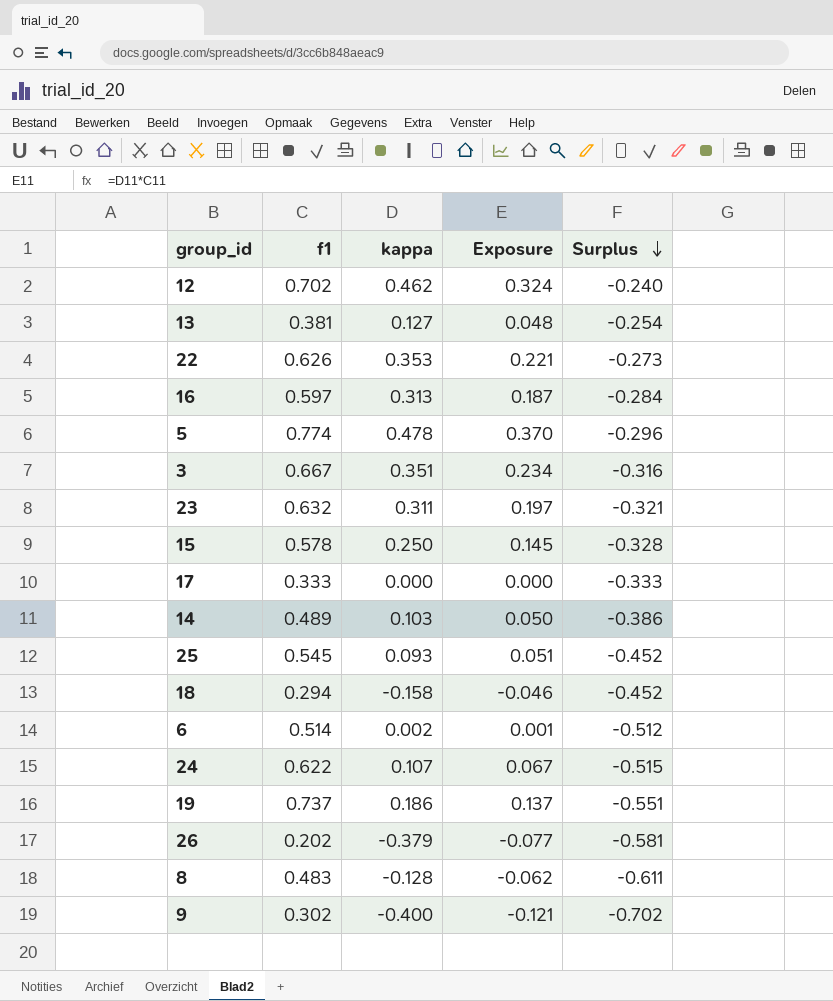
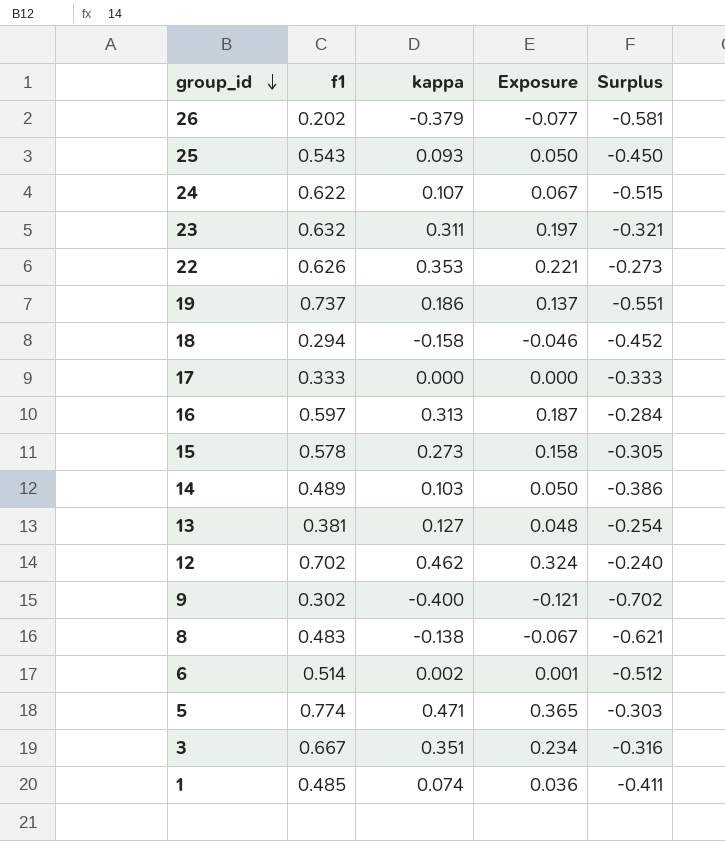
row order: Surplus descending -> group_id descending
25 | f1: 0.545 -> 0.543
25 | Exposure: 0.051 -> 0.050
25 | Surplus: -0.452 -> -0.450
15 | kappa: 0.250 -> 0.273
15 | Exposure: 0.145 -> 0.158
15 | Surplus: -0.328 -> -0.305
8 | kappa: -0.128 -> -0.138
8 | Exposure: -0.062 -> -0.067
8 | Surplus: -0.611 -> -0.621
5 | kappa: 0.478 -> 0.471
5 | Exposure: 0.370 -> 0.365
5 | Surplus: -0.296 -> -0.303
row 1: none -> 0.485 | 0.074 | 0.036 | -0.411

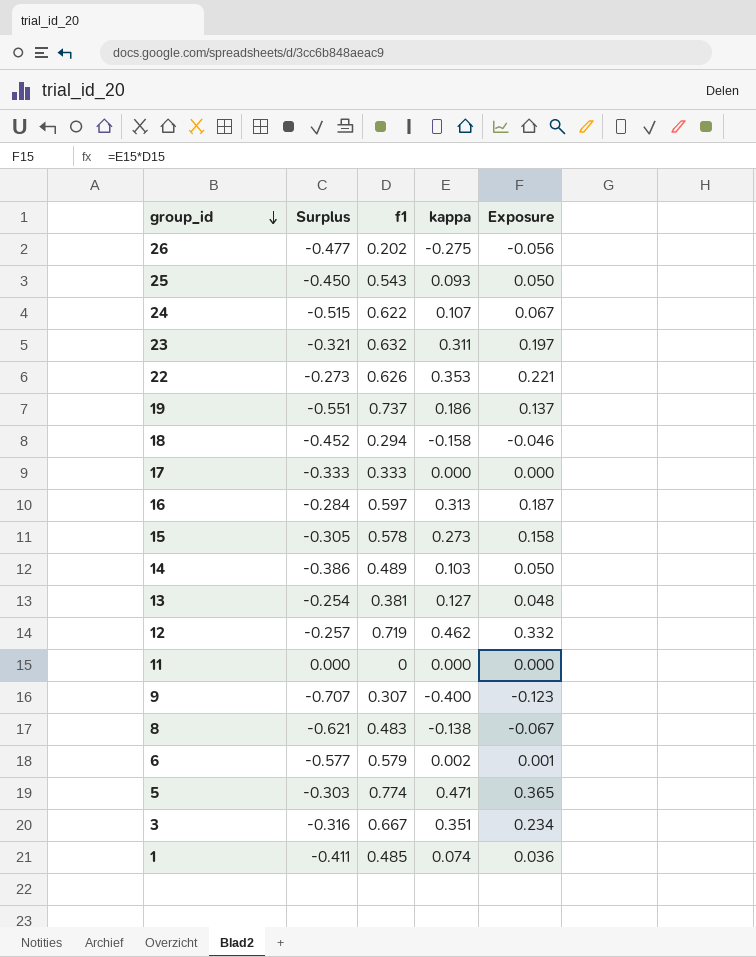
column Surplus | position: 5 -> 2
26 | Surplus: -0.581 -> -0.477
26 | kappa: -0.379 -> -0.275
26 | Exposure: -0.077 -> -0.056
12 | Surplus: -0.240 -> -0.257
12 | f1: 0.702 -> 0.719
12 | Exposure: 0.324 -> 0.332
row 11: none -> 0.000 | 0 | 0.000 | 0.000
9 | Surplus: -0.702 -> -0.707
9 | f1: 0.302 -> 0.307
9 | Exposure: -0.121 -> -0.123
6 | Surplus: -0.512 -> -0.577
6 | f1: 0.514 -> 0.579

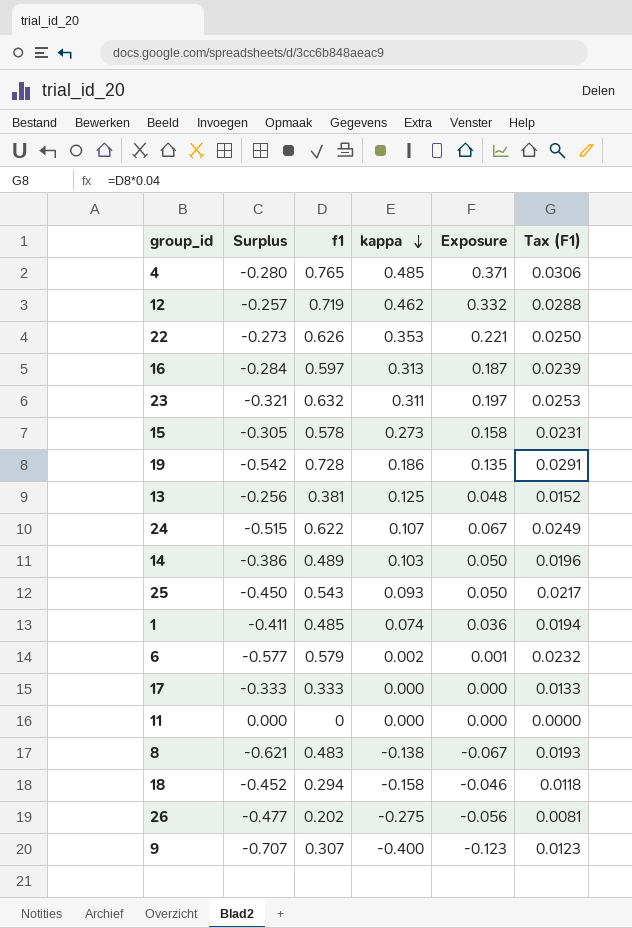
row order: group_id descending -> kappa descending
column Tax (F1) | formula: none -> [f1] * 0.04
row 5: -0.303 | 0.774 | 0.471 | 0.365 -> none
row 3: -0.316 | 0.667 | 0.351 | 0.234 -> none
row 4: none -> -0.280 | 0.765 | 0.485 | 0.371 | 0.0306
19 | Surplus: -0.551 -> -0.542
19 | f1: 0.737 -> 0.728
19 | Exposure: 0.137 -> 0.135
13 | Surplus: -0.254 -> -0.256
13 | kappa: 0.127 -> 0.125

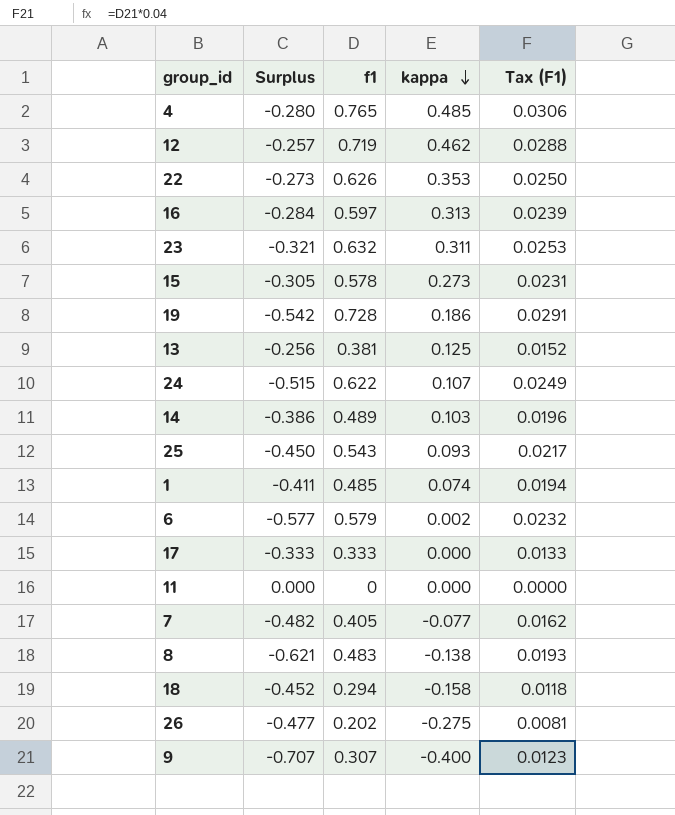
column Exposure | formula: [f1] * [kappa] -> none
row 7: none -> -0.482 | 0.405 | -0.077 | 0.0162

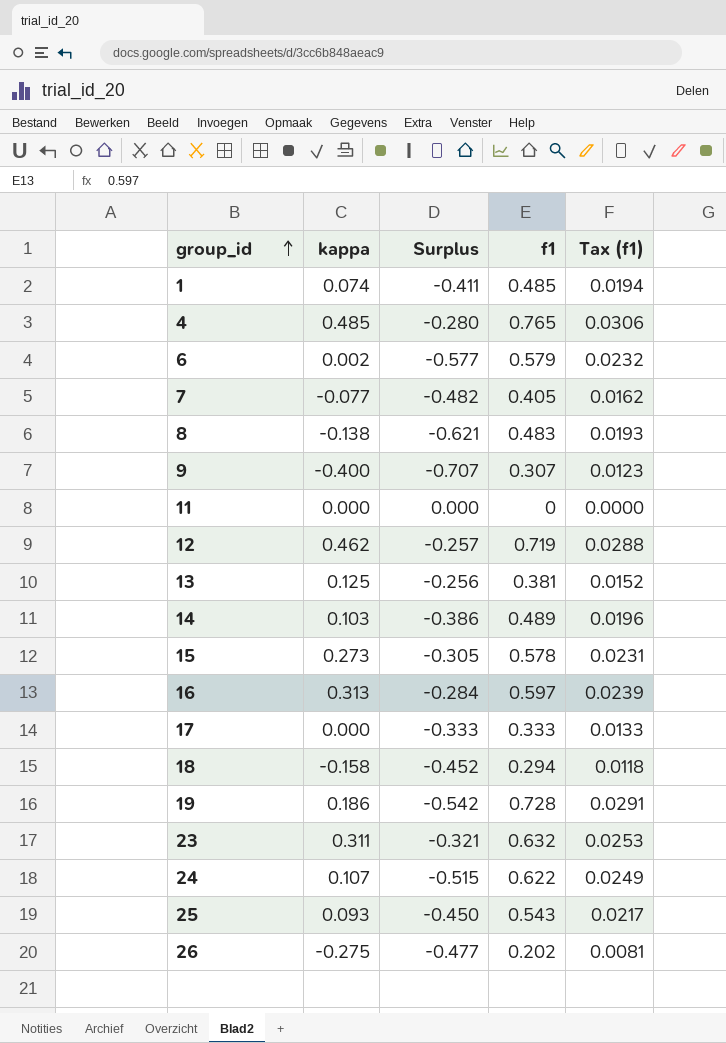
row order: kappa descending -> group_id ascending
column kappa | position: 4 -> 2
column name: Tax (F1) -> Tax (f1)
row 22: -0.273 | 0.626 | 0.353 | 0.0250 -> none

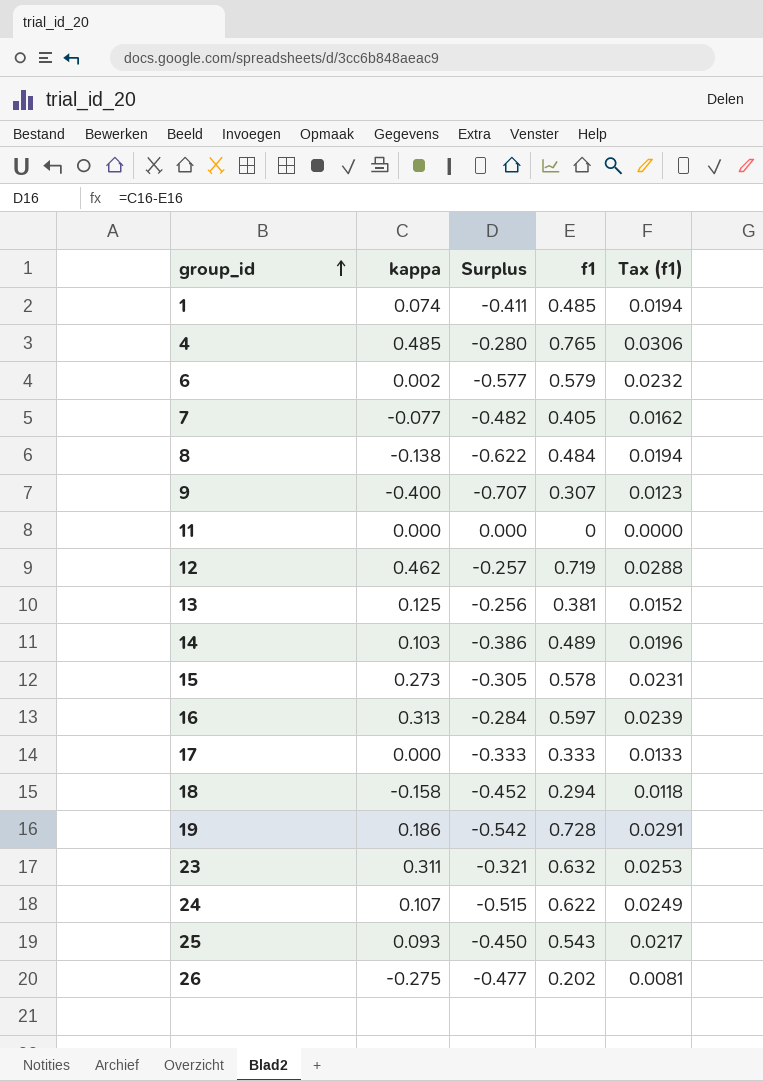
8 | Surplus: -0.621 -> -0.622
8 | f1: 0.483 -> 0.484
8 | Tax (f1): 0.0193 -> 0.0194

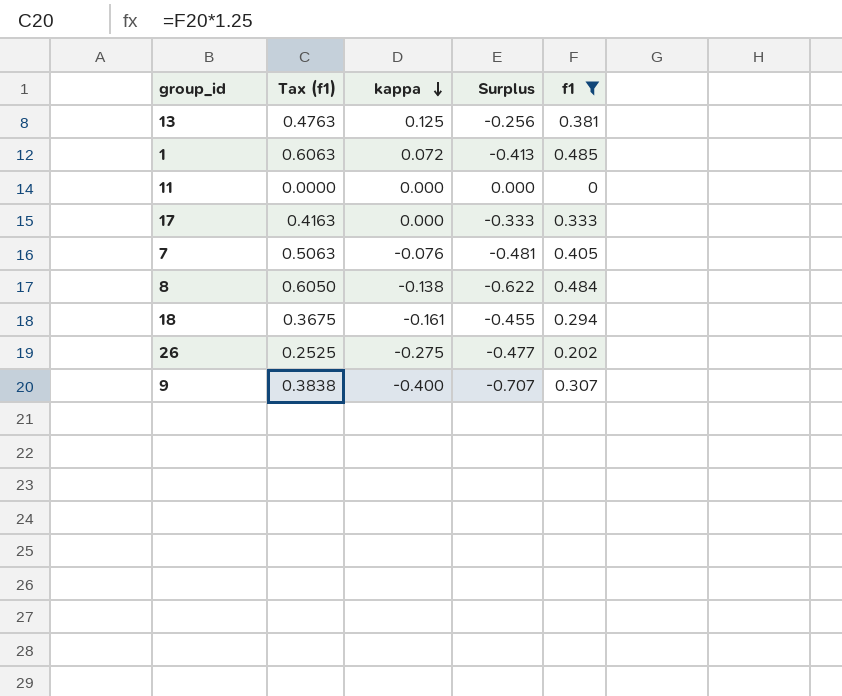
filter: none -> f1 <= 0.485
row order: group_id ascending -> kappa descending
column Tax (f1) | formula: [f1] * 0.04 -> [f1] * 1.25
column Tax (f1) | position: 5 -> 2
1 | kappa: 0.074 -> 0.072
1 | Surplus: -0.411 -> -0.413
7 | kappa: -0.077 -> -0.076
7 | Surplus: -0.482 -> -0.481
18 | kappa: -0.158 -> -0.161
18 | Surplus: -0.452 -> -0.455

